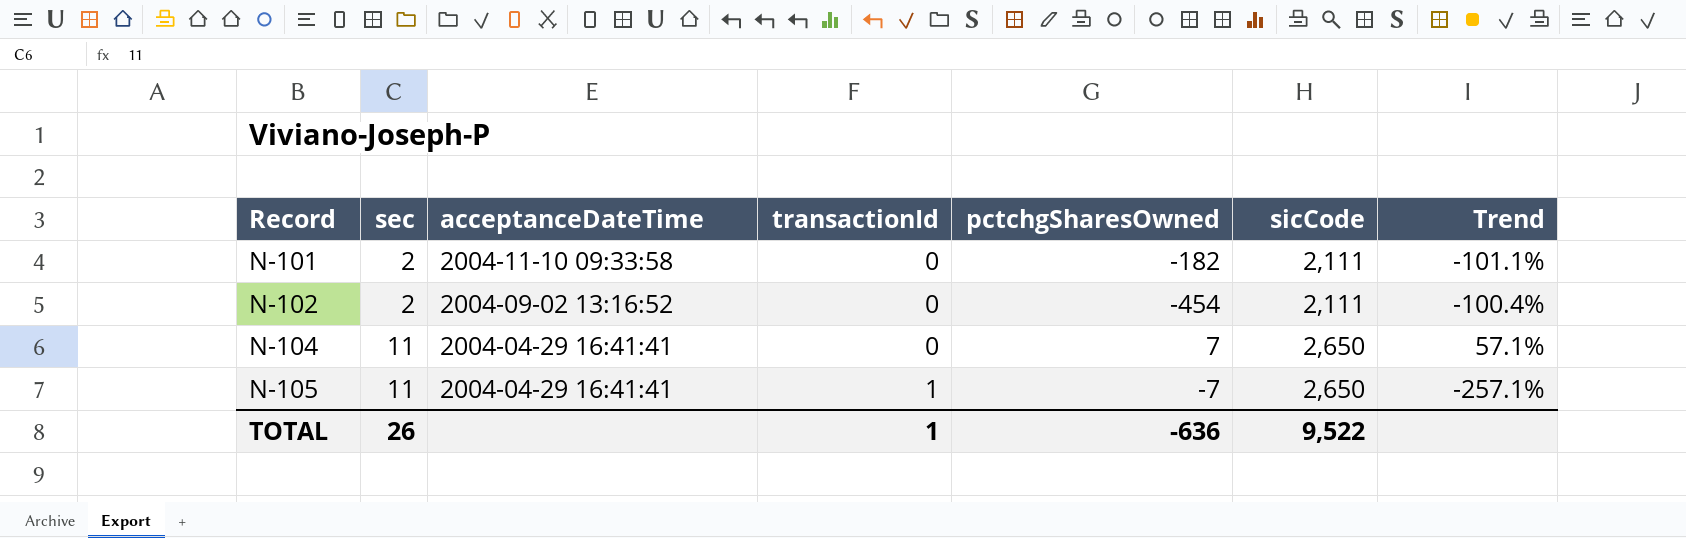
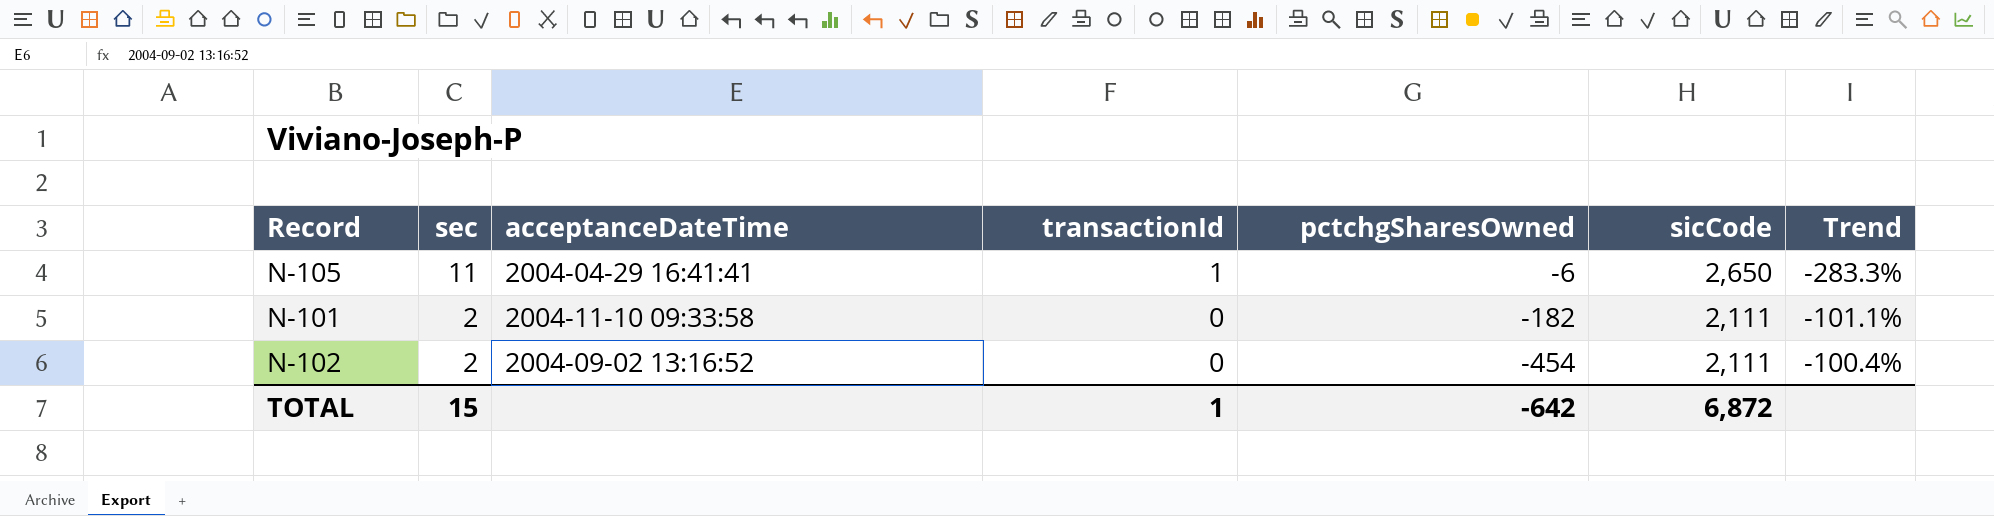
row order: Record ascending -> sec descending
row N-104: 11 | 2004-04-29 16:41:41 | 0 | 7 | 2,650 | 57.1% -> none
N-105 | pctchgSharesOwned: -7 -> -6
N-105 | Trend: -257.1% -> -283.3%
TOTAL | sec: 26 -> 15
TOTAL | pctchgSharesOwned: -636 -> -642
TOTAL | sicCode: 9,522 -> 6,872

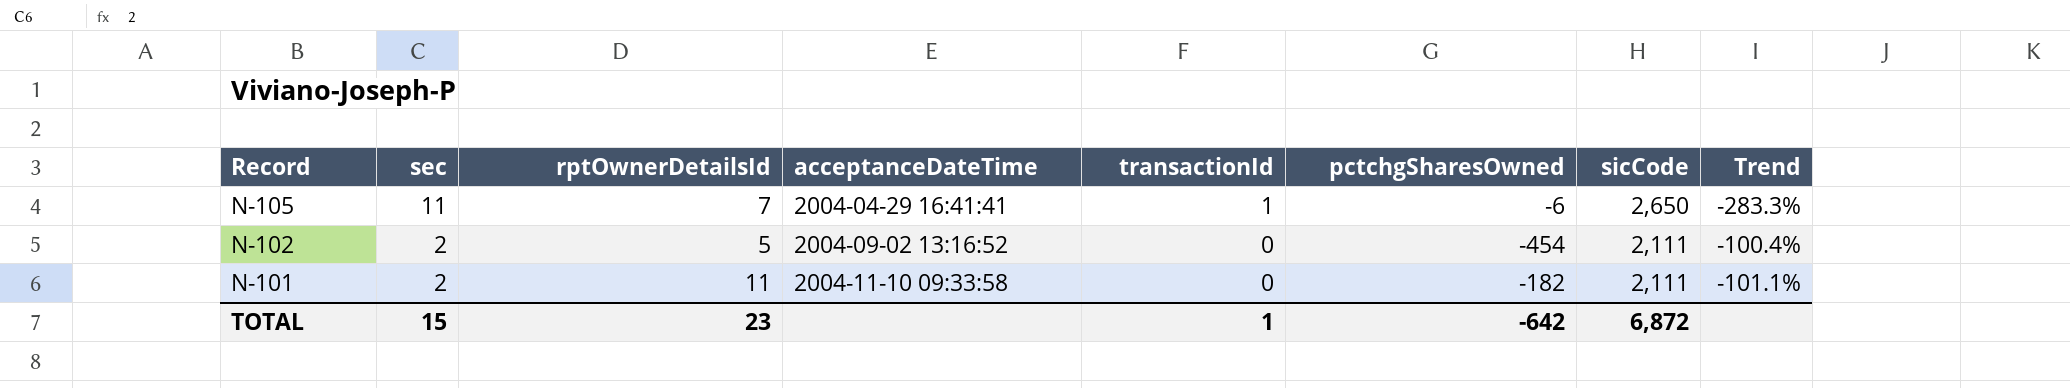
row order: sec descending -> Record descending
column rptOwnerDetailsId | position: none -> 3

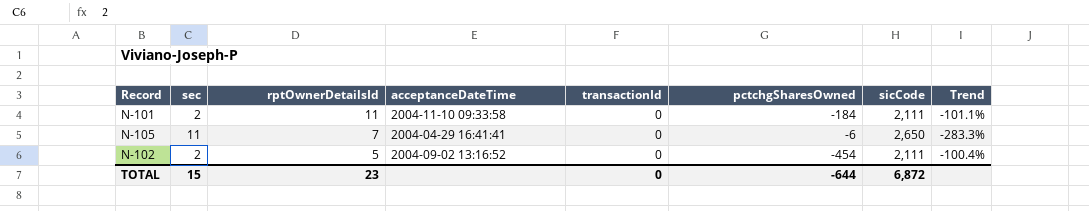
row order: Record descending -> rptOwnerDetailsId descending
N-101 | pctchgSharesOwned: -182 -> -184
N-105 | transactionId: 1 -> 0
TOTAL | transactionId: 1 -> 0
TOTAL | pctchgSharesOwned: -642 -> -644

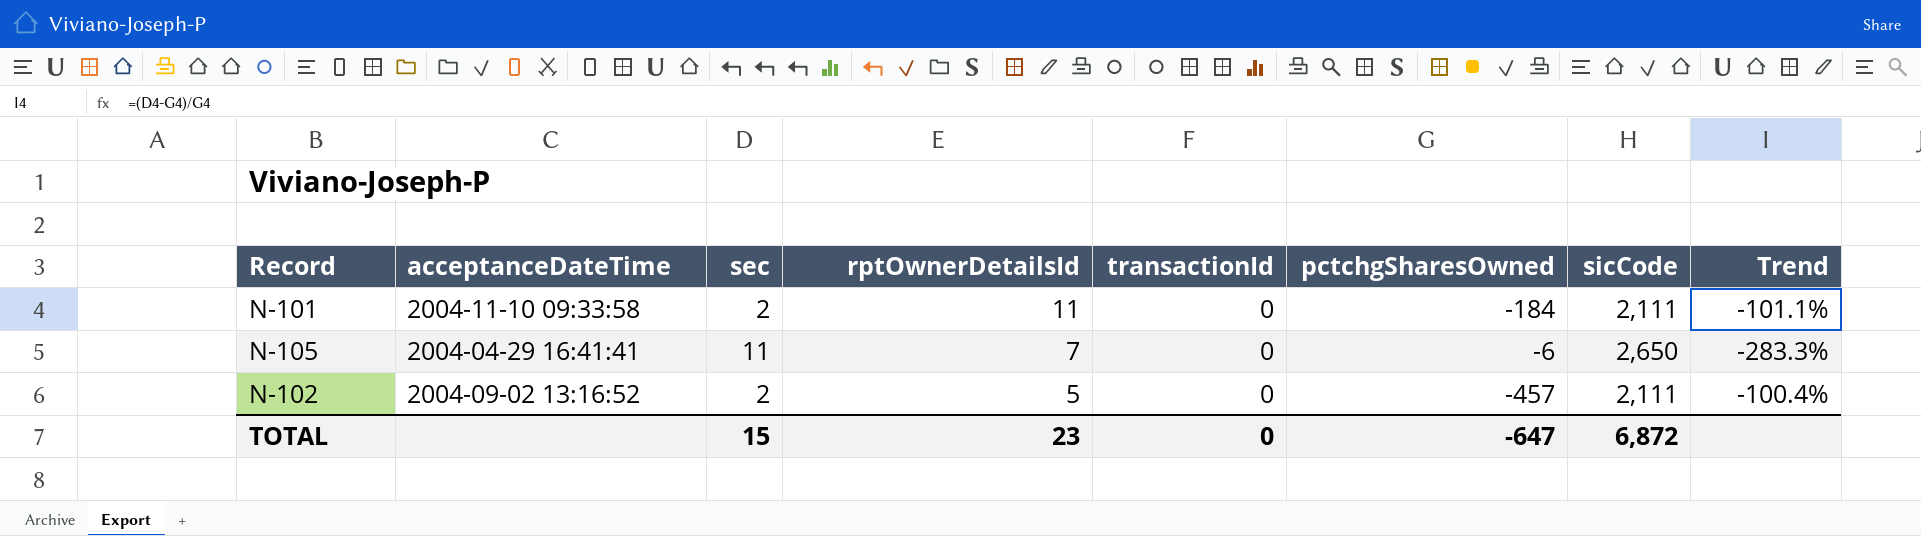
column acceptanceDateTime | position: 4 -> 2
N-102 | pctchgSharesOwned: -454 -> -457
TOTAL | pctchgSharesOwned: -644 -> -647

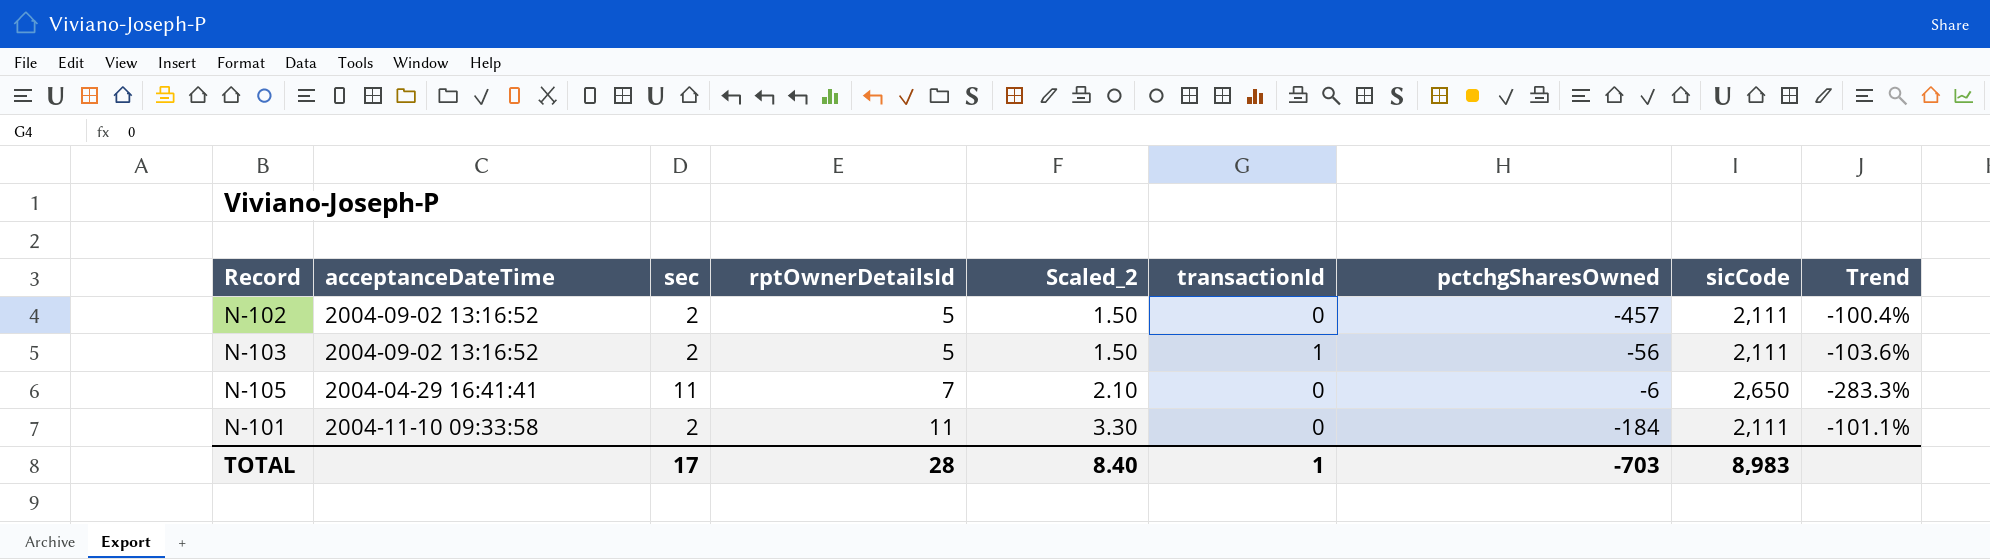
row order: rptOwnerDetailsId descending -> rptOwnerDetailsId ascending
column Scaled_2 | formula: none -> [rptOwnerDetailsId] * 0.3
row N-103: none -> 2004-09-02 13:16:52 | 2 | 5 | 1.50 | 1 | -56 | 2,111 | -103.6%
TOTAL | sec: 15 -> 17
TOTAL | rptOwnerDetailsId: 23 -> 28
TOTAL | transactionId: 0 -> 1
TOTAL | pctchgSharesOwned: -647 -> -703
TOTAL | sicCode: 6,872 -> 8,983

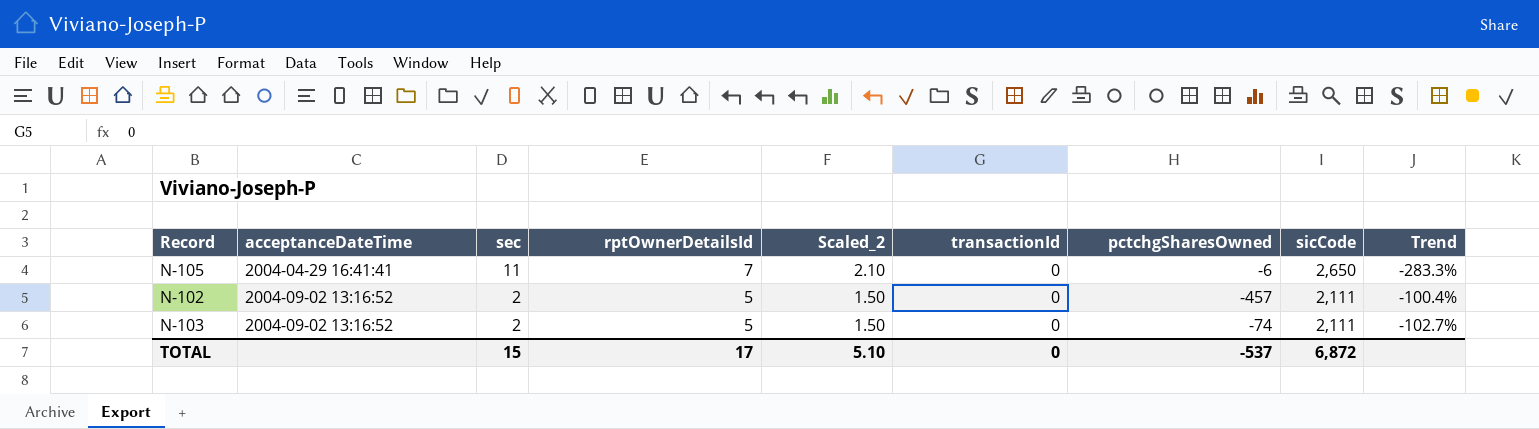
row order: rptOwnerDetailsId ascending -> acceptanceDateTime ascending
row N-101: 2004-11-10 09:33:58 | 2 | 11 | 3.30 | 0 | -184 | 2,111 | -101.1% -> none
N-103 | transactionId: 1 -> 0
N-103 | pctchgSharesOwned: -56 -> -74
N-103 | Trend: -103.6% -> -102.7%
TOTAL | sec: 17 -> 15
TOTAL | rptOwnerDetailsId: 28 -> 17
TOTAL | Scaled_2: 8.40 -> 5.10
TOTAL | transactionId: 1 -> 0
TOTAL | pctchgSharesOwned: -703 -> -537
TOTAL | sicCode: 8,983 -> 6,872

